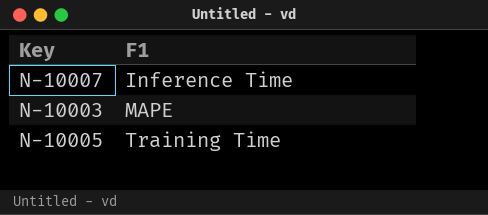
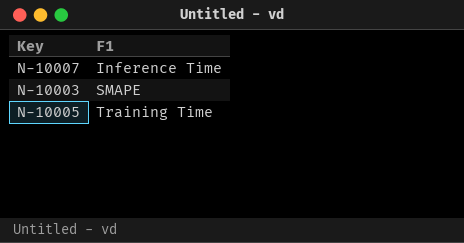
N-10003 | F1: MAPE -> SMAPE

